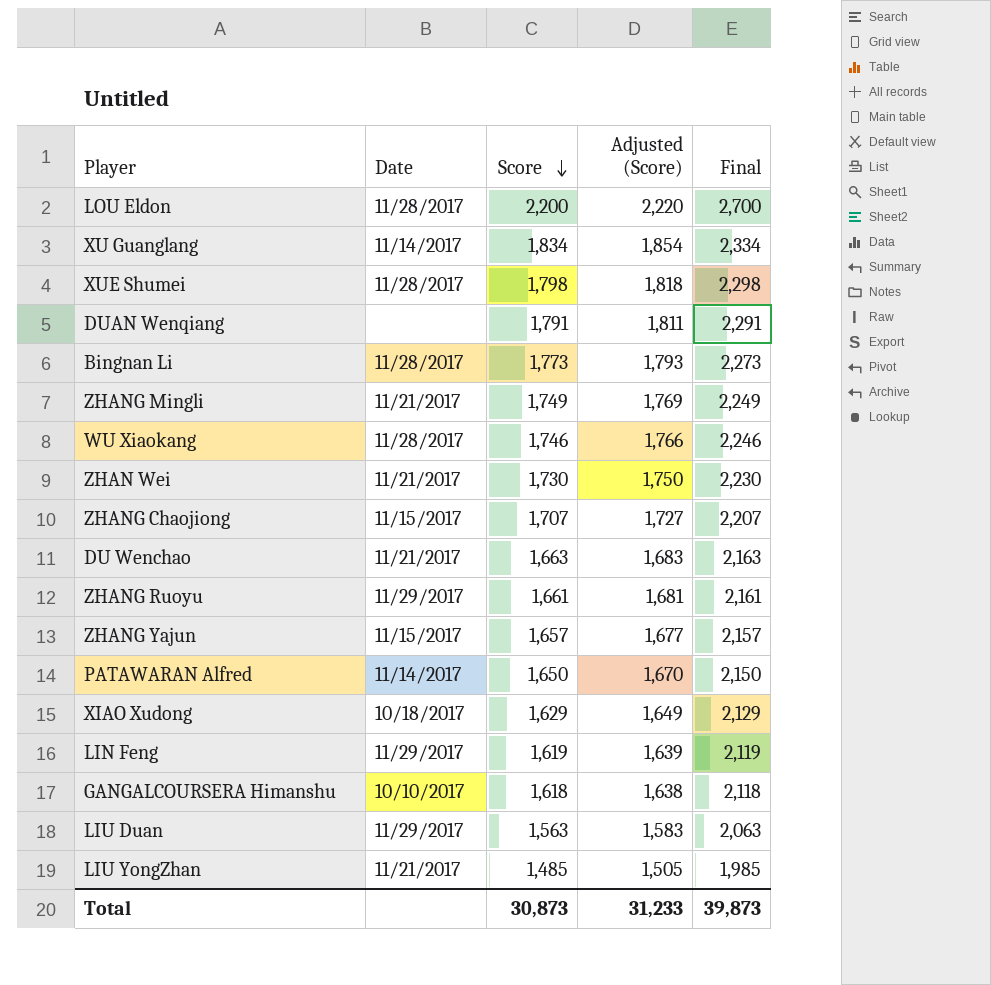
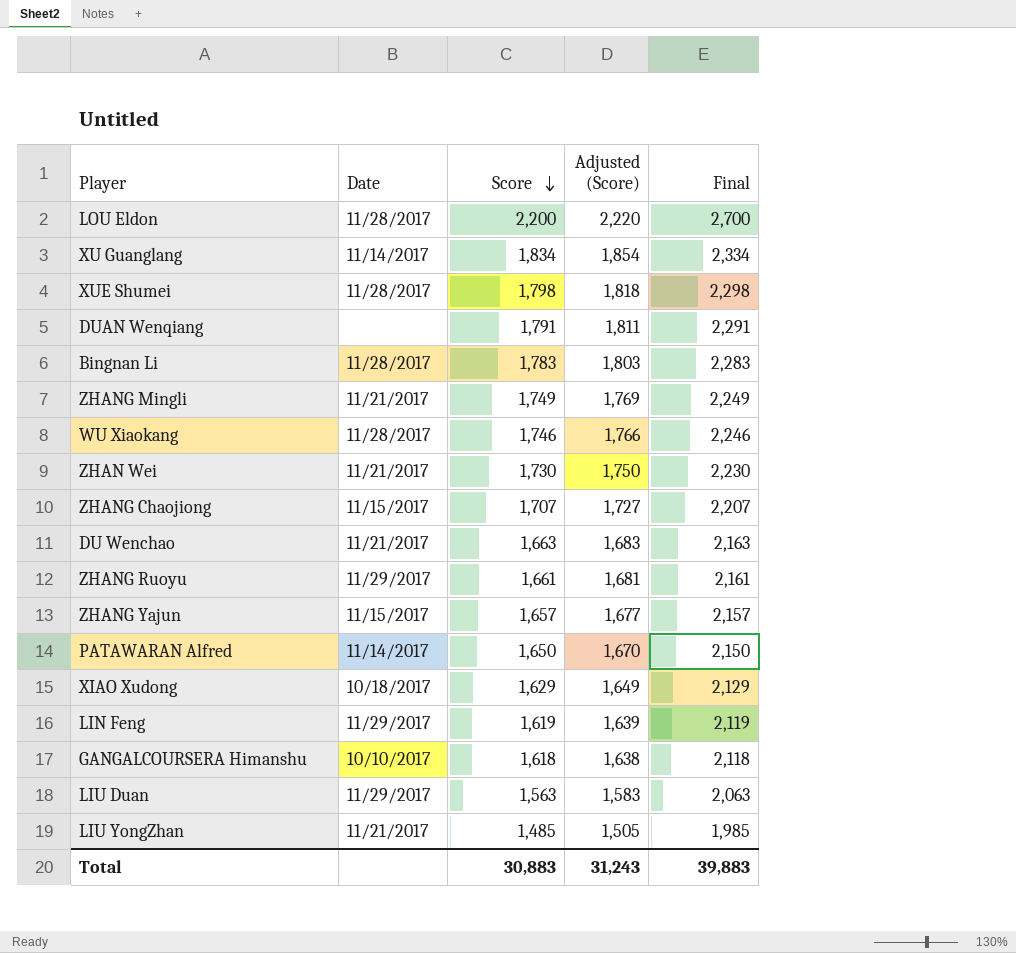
Bingnan Li | Score: 1,773 -> 1,783
Bingnan Li | Adjusted (Score): 1,793 -> 1,803
Bingnan Li | Final: 2,273 -> 2,283
Total | Score: 30,873 -> 30,883
Total | Adjusted (Score): 31,233 -> 31,243
Total | Final: 39,873 -> 39,883

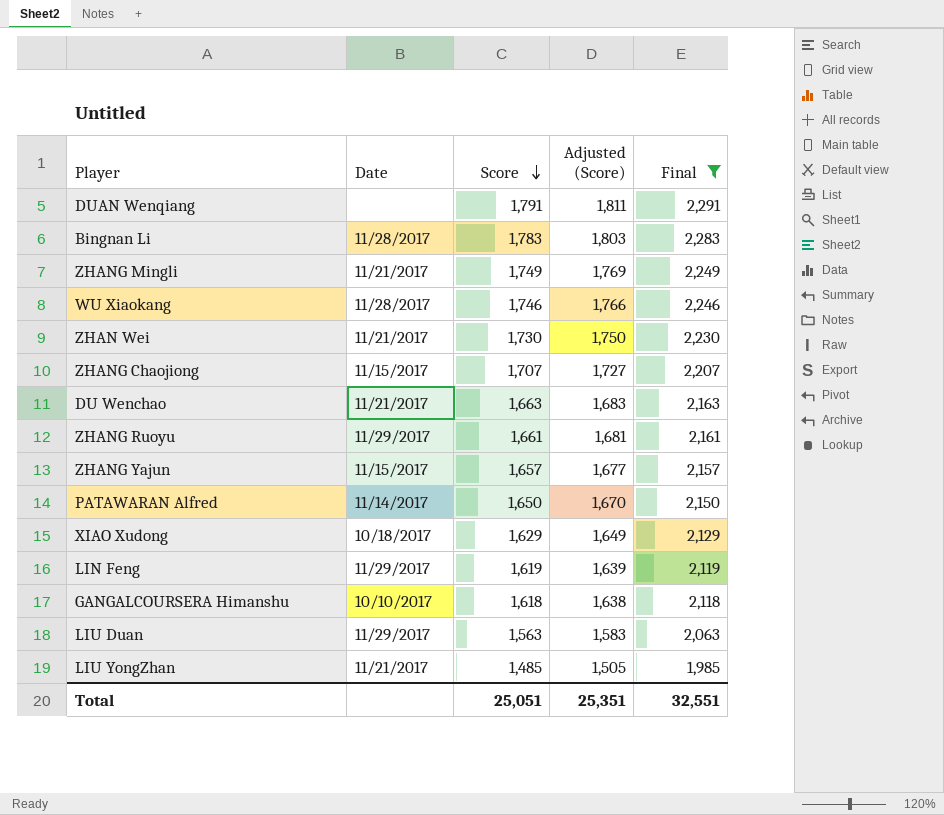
filter: none -> Final <= 2,291
Total | Score: 30,883 -> 25,051
Total | Adjusted (Score): 31,243 -> 25,351
Total | Final: 39,883 -> 32,551

